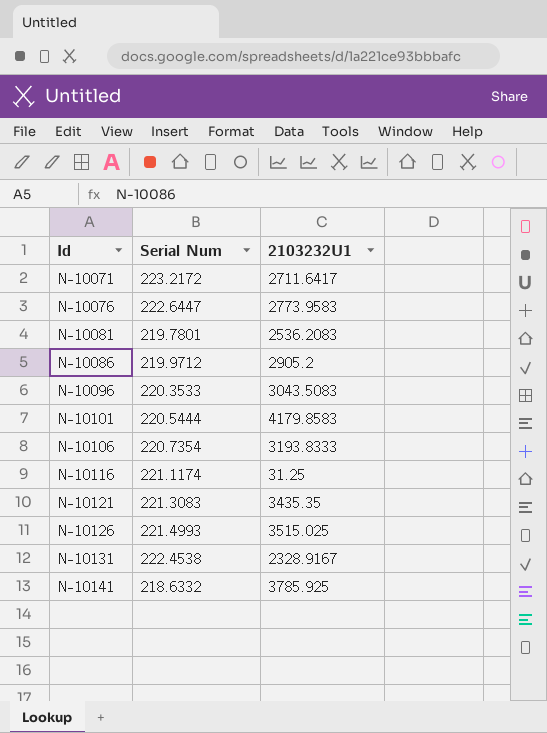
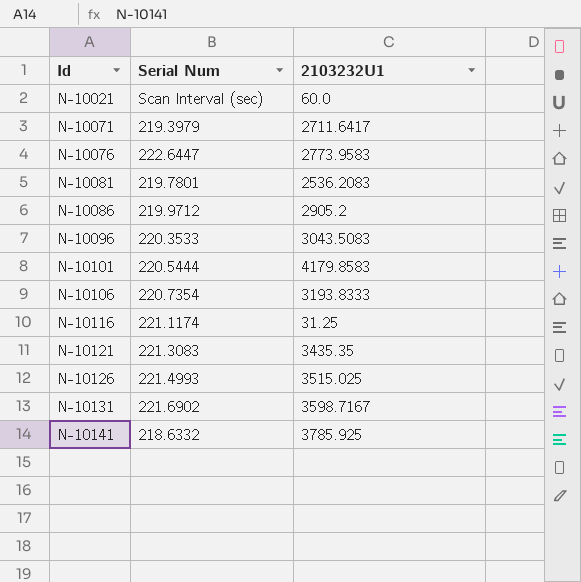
row N-10021: none -> Scan Interval (sec) | 60.0
N-10071 | Serial Num: 223.2172 -> 219.3979
N-10131 | Serial Num: 222.4538 -> 221.6902
N-10131 | 2103232U1: 2328.9167 -> 3598.7167

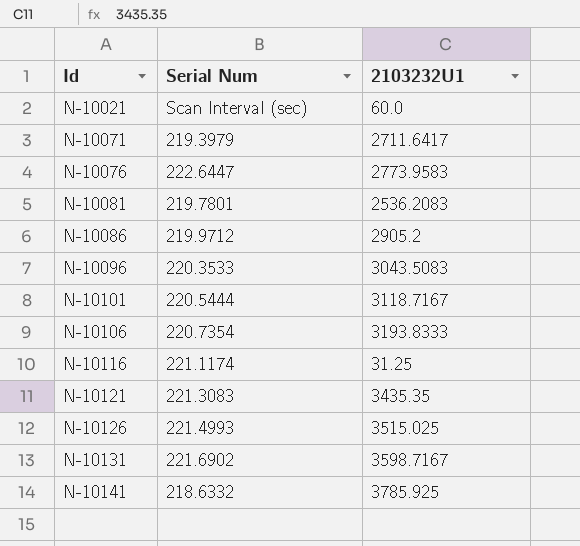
N-10101 | 2103232U1: 4179.8583 -> 3118.7167

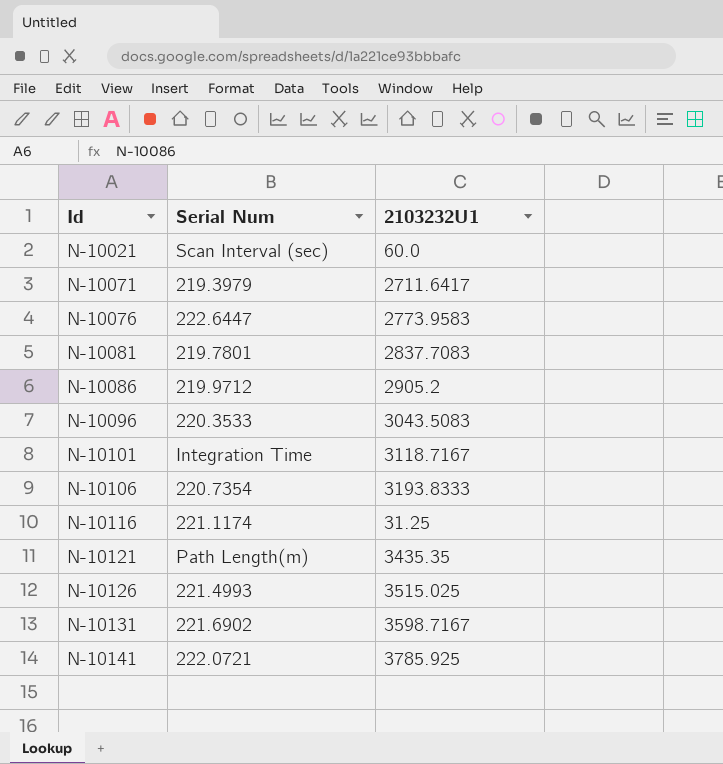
N-10081 | 2103232U1: 2536.2083 -> 2837.7083
N-10101 | Serial Num: 220.5444 -> Integration Time
N-10121 | Serial Num: 221.3083 -> Path Length(m)
N-10141 | Serial Num: 218.6332 -> 222.0721

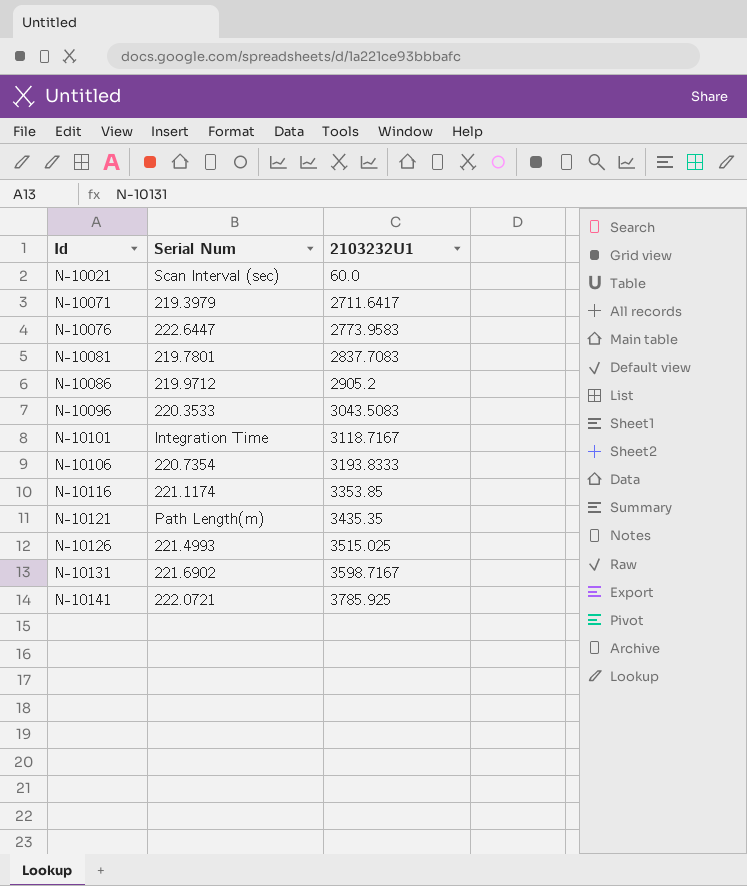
N-10116 | 2103232U1: 31.25 -> 3353.85

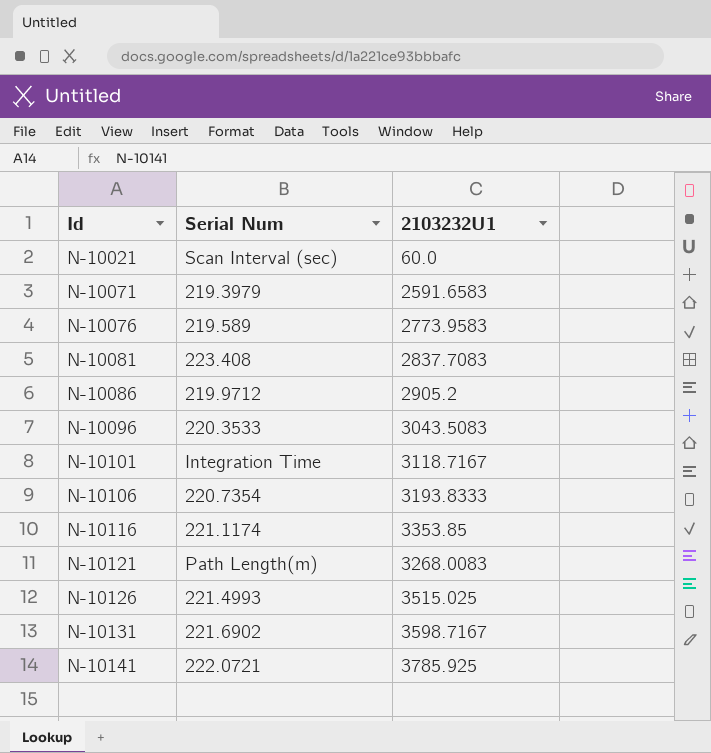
N-10071 | 2103232U1: 2711.6417 -> 2591.6583
N-10076 | Serial Num: 222.6447 -> 219.589
N-10081 | Serial Num: 219.7801 -> 223.408
N-10121 | 2103232U1: 3435.35 -> 3268.0083

